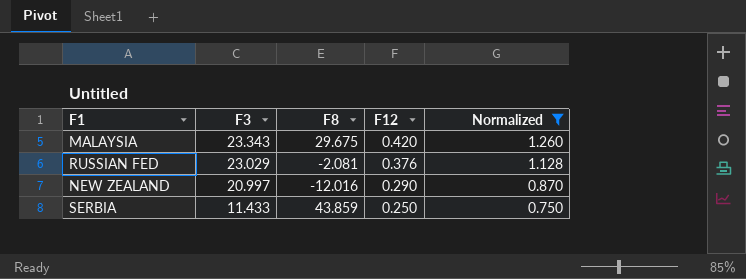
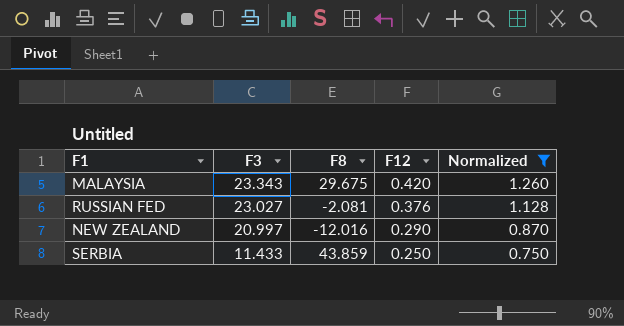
RUSSIAN FED | F3: 23.029 -> 23.027

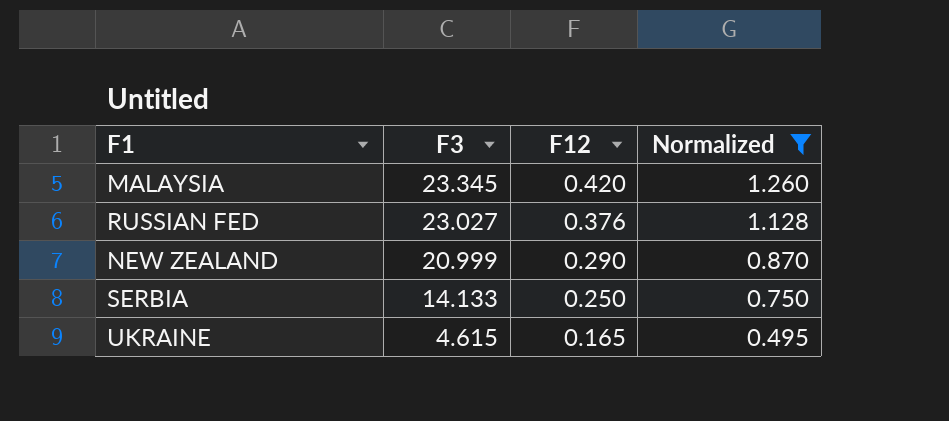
column F8 | position: 3 -> none
MALAYSIA | F3: 23.343 -> 23.345
NEW ZEALAND | F3: 20.997 -> 20.999
SERBIA | F3: 11.433 -> 14.133
row UKRAINE: none -> 4.615 | 0.165 | 0.495

